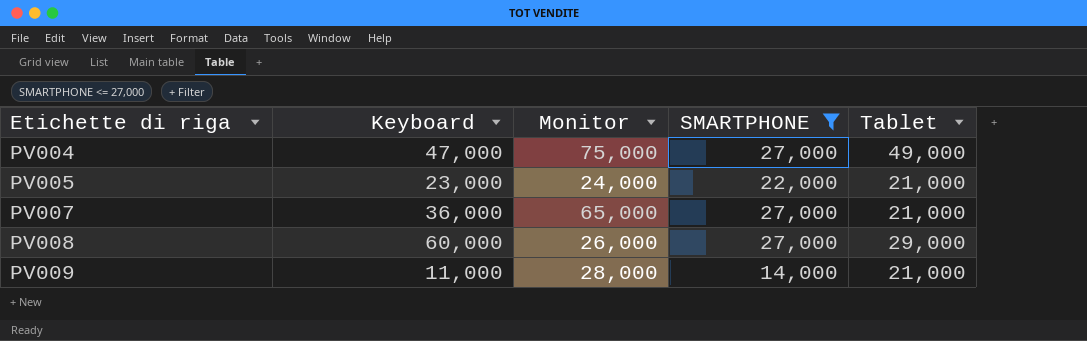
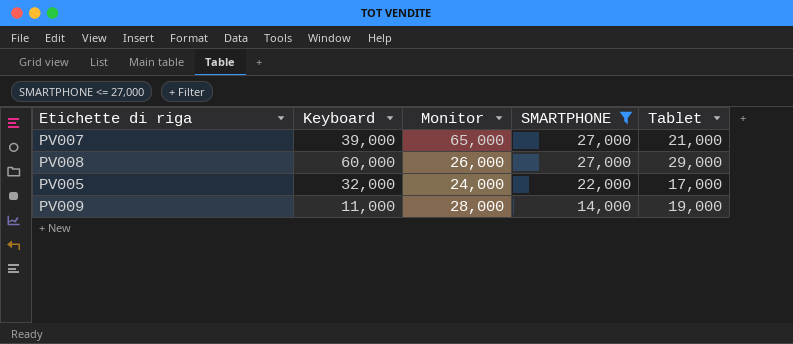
row order: Etichette di riga ascending -> SMARTPHONE descending
row PV004: 47,000 | 75,000 | 27,000 | 49,000 -> none
PV007 | Keyboard: 36,000 -> 39,000
PV005 | Keyboard: 23,000 -> 32,000
PV005 | Tablet: 21,000 -> 17,000
PV009 | Tablet: 21,000 -> 19,000

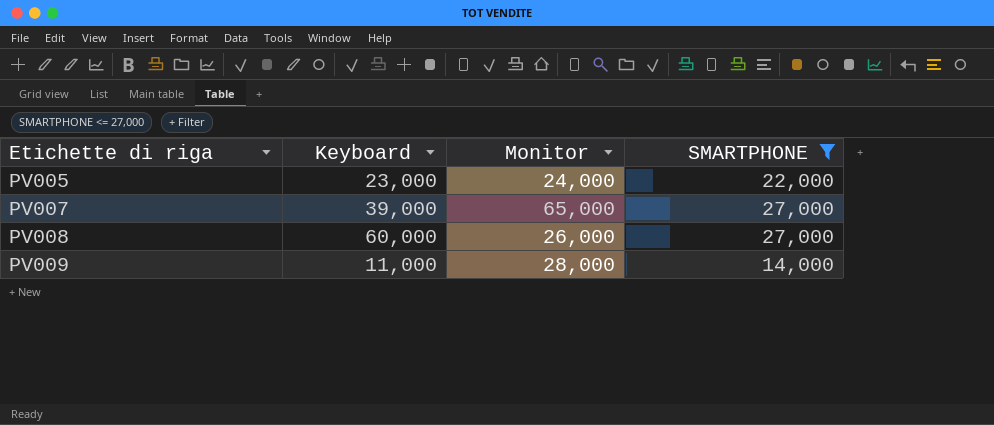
row order: SMARTPHONE descending -> Etichette di riga ascending
column Tablet | position: 5 -> none
PV005 | Keyboard: 32,000 -> 23,000

